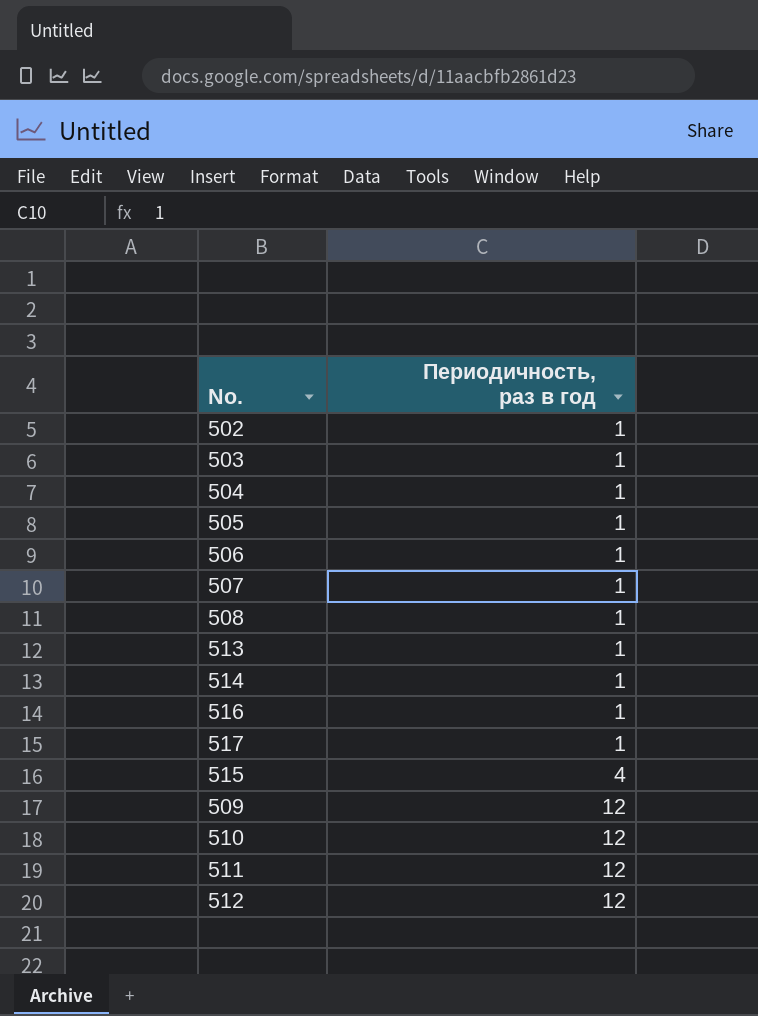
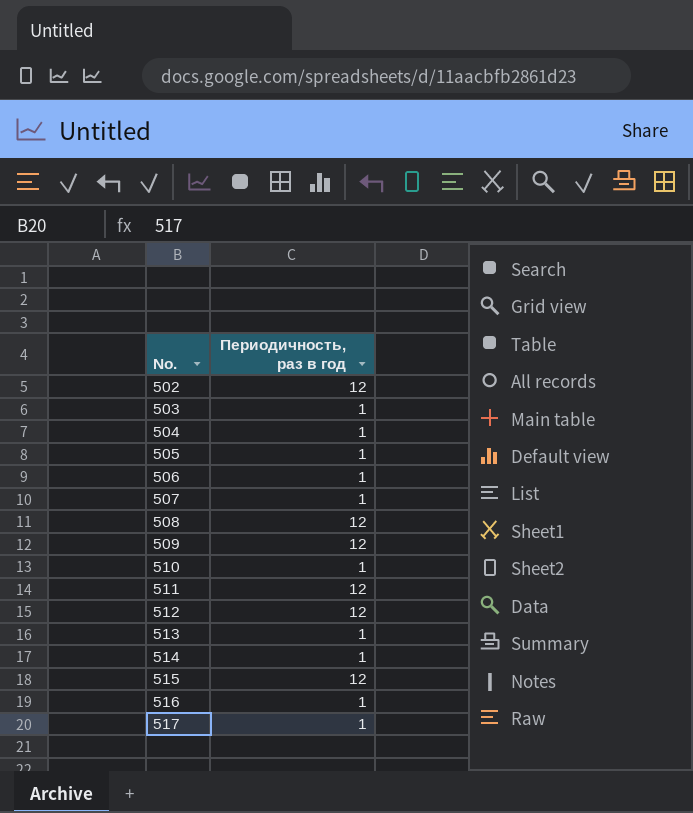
row order: Периодичность, раз в год ascending -> No. ascending
502 | Периодичность, раз в год: 1 -> 12
508 | Периодичность, раз в год: 1 -> 12
510 | Периодичность, раз в год: 12 -> 1
515 | Периодичность, раз в год: 4 -> 12

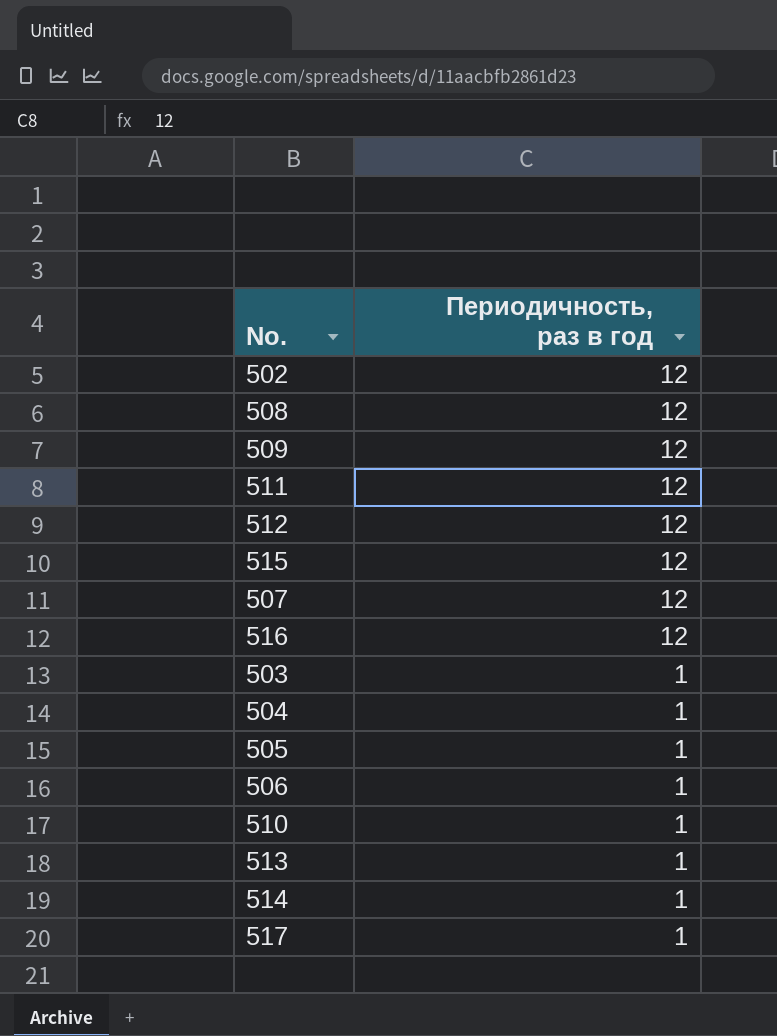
row order: No. ascending -> Периодичность, раз в год descending
507 | Периодичность, раз в год: 1 -> 12
516 | Периодичность, раз в год: 1 -> 12

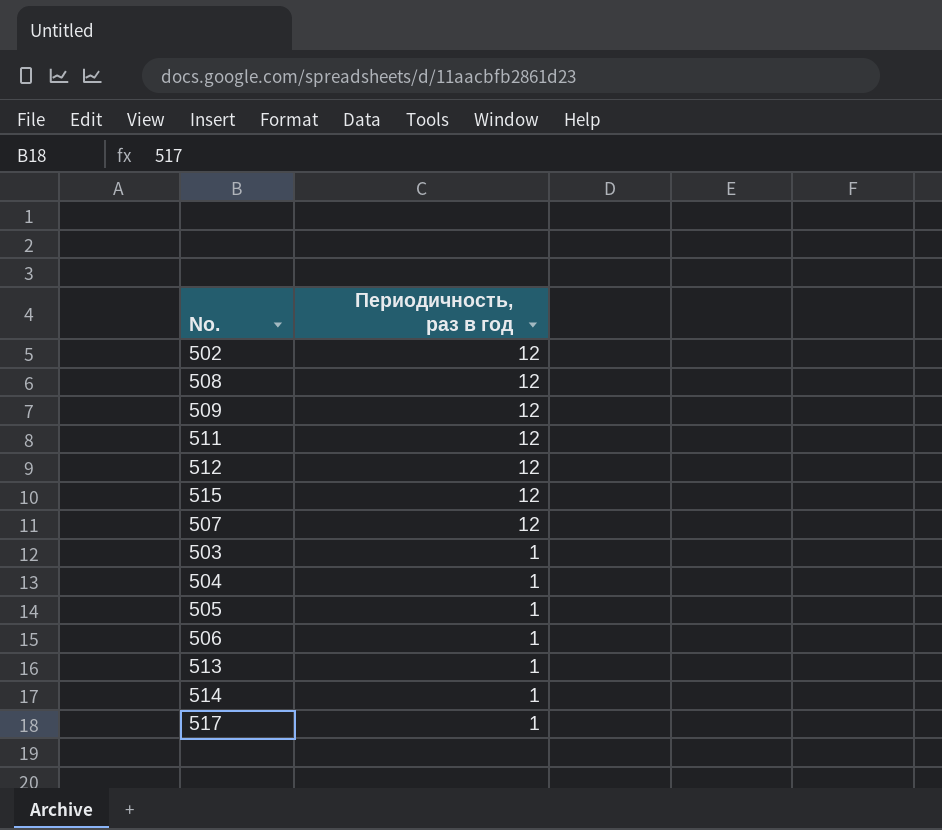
row 516: 12 -> none
row 510: 1 -> none

